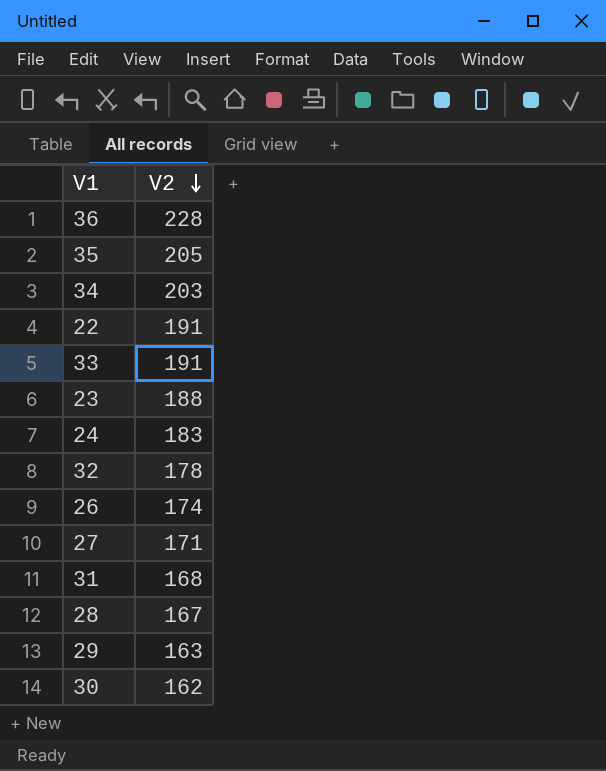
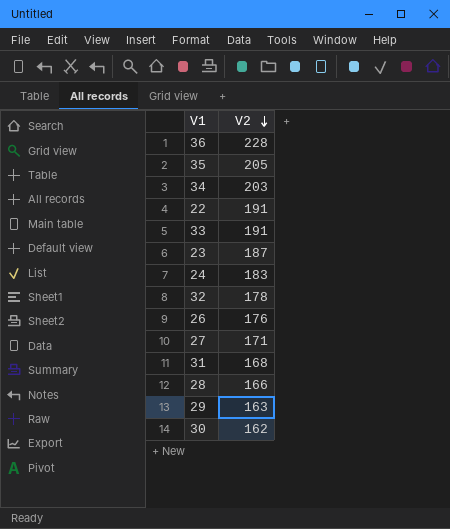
23 | V2: 188 -> 187
26 | V2: 174 -> 176
28 | V2: 167 -> 166

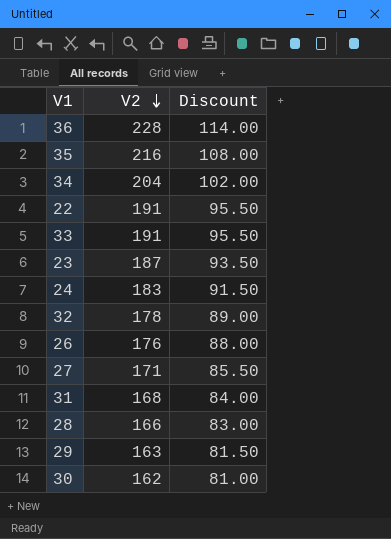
column Discount | formula: none -> [V2] * 0.5
35 | V2: 205 -> 216
34 | V2: 203 -> 204

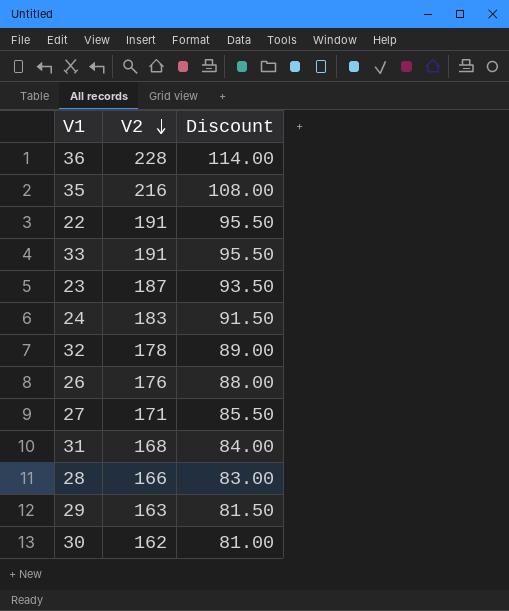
row 34: 204 | 102.00 -> none

